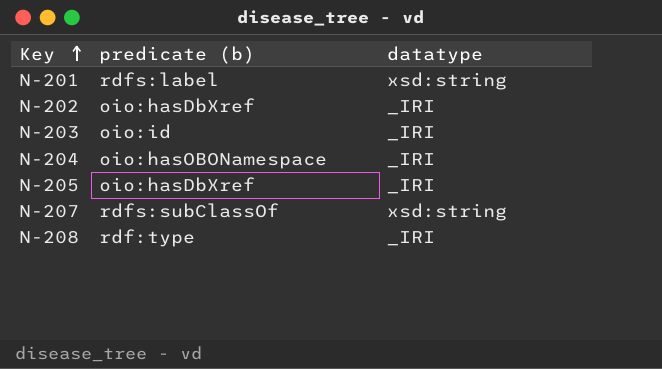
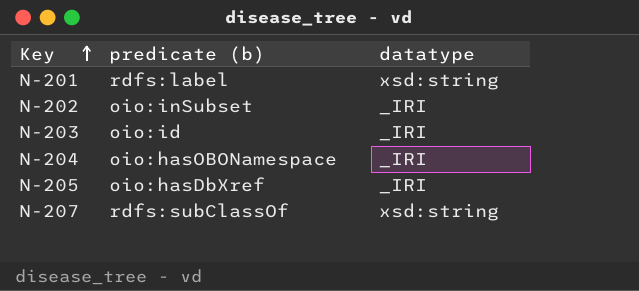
row N-208: rdf:type | _IRI -> none
N-202 | predicate (b): oio:hasDbXref -> oio:inSubset

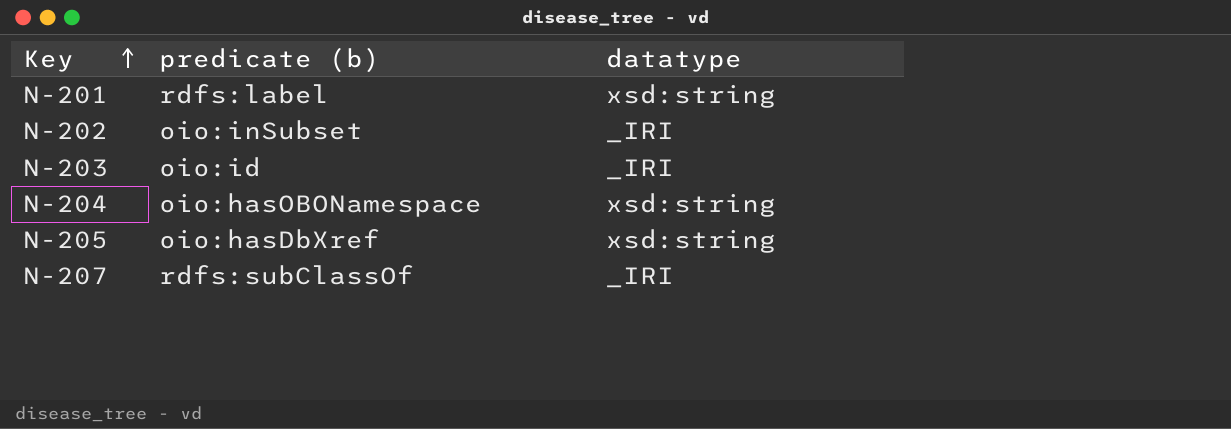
N-204 | datatype: _IRI -> xsd:string
N-205 | datatype: _IRI -> xsd:string
N-207 | datatype: xsd:string -> _IRI

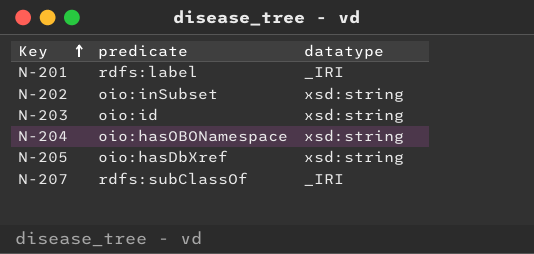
column name: predicate (b) -> predicate
N-201 | datatype: xsd:string -> _IRI
N-202 | datatype: _IRI -> xsd:string
N-203 | datatype: _IRI -> xsd:string

